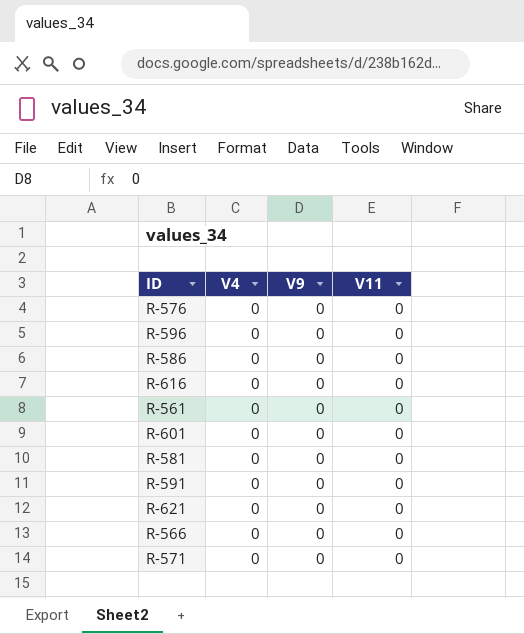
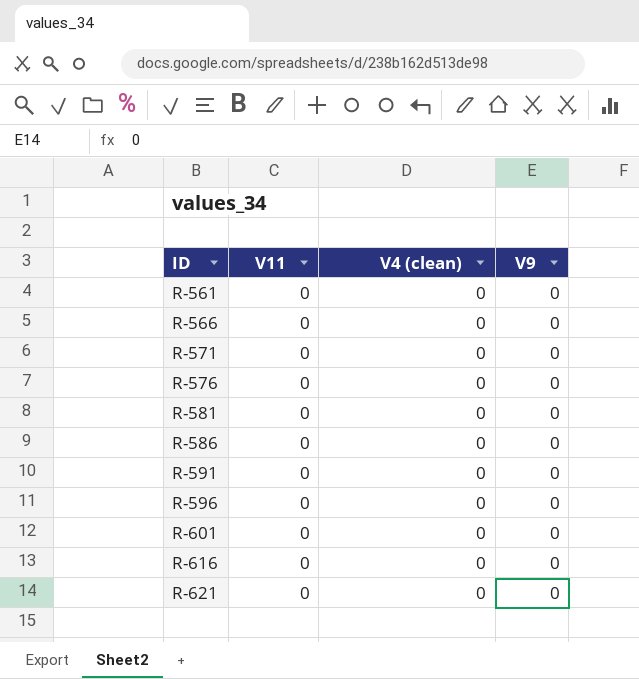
row order: none -> ID ascending
column V11 | position: 4 -> 2
column name: V4 -> V4 (clean)

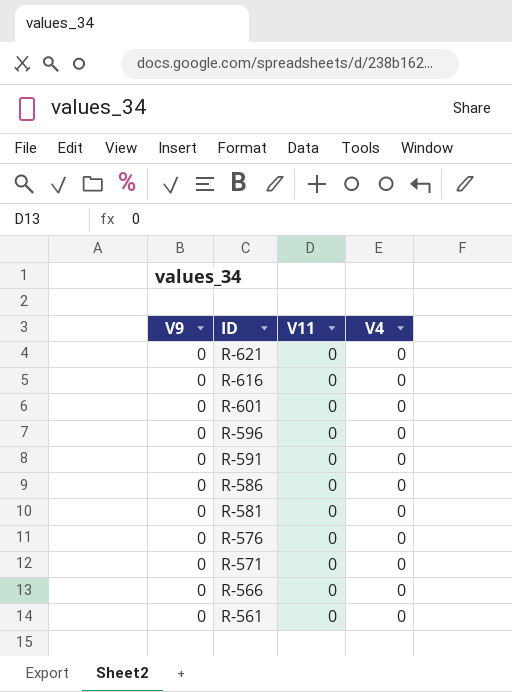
row order: ID ascending -> ID descending
column V9 | position: 4 -> 1
column name: V4 (clean) -> V4

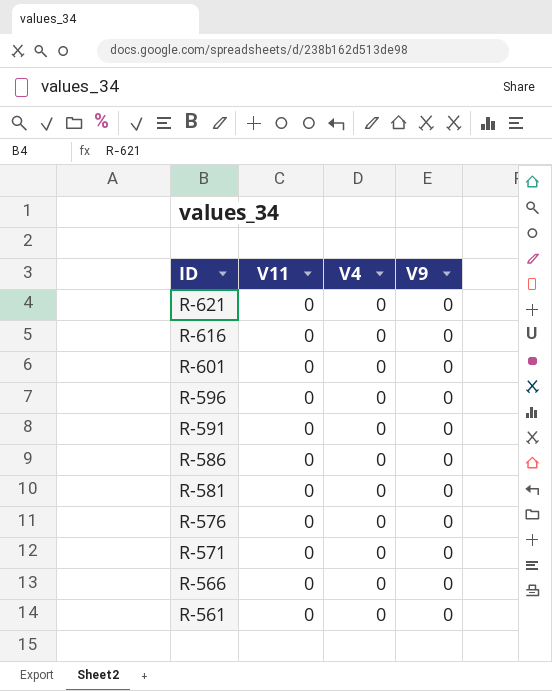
column V9 | position: 1 -> 4

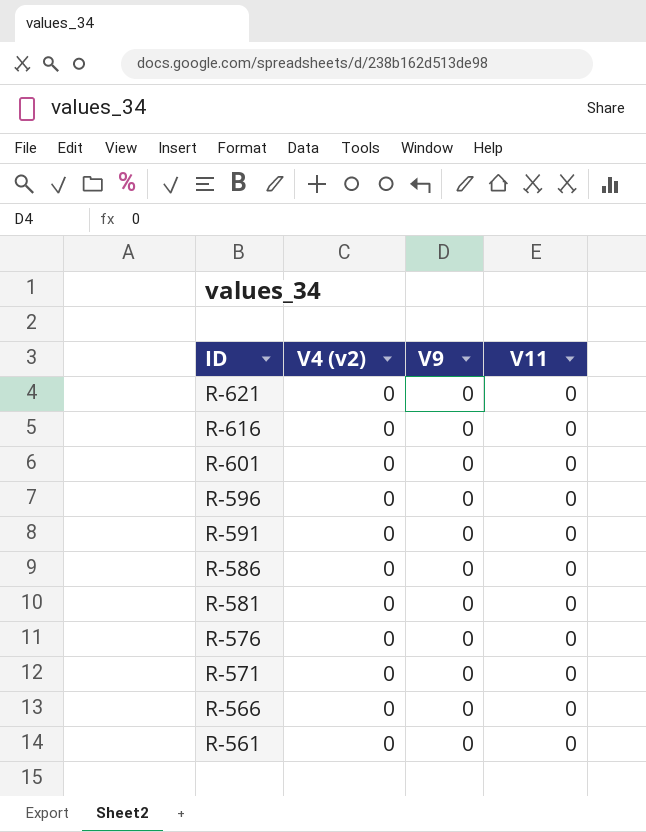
column name: V4 -> V4 (v2)
column V11 | position: 2 -> 4

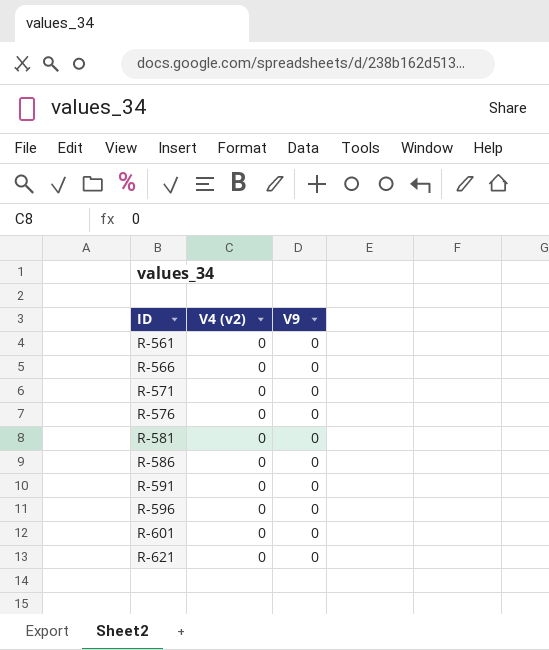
row order: ID descending -> ID ascending
column V11 | position: 4 -> none
row R-616: 0 | 0 | 0 -> none

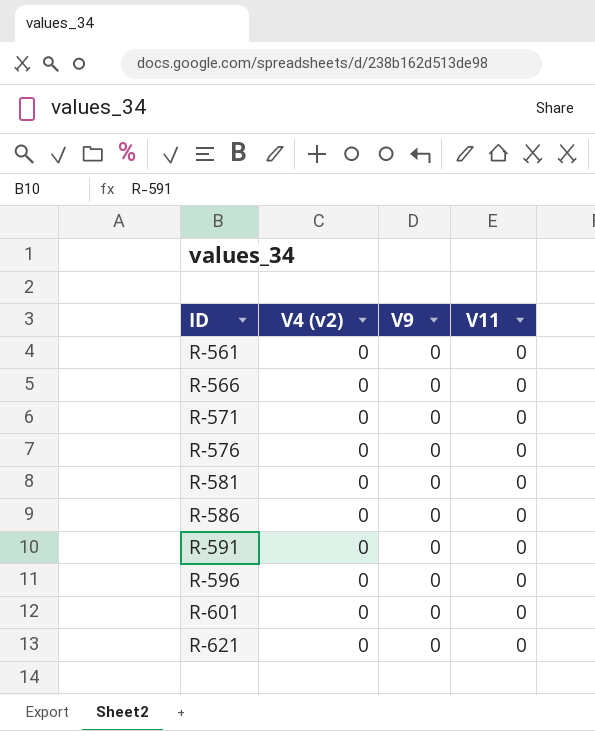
column V11 | position: none -> 4

